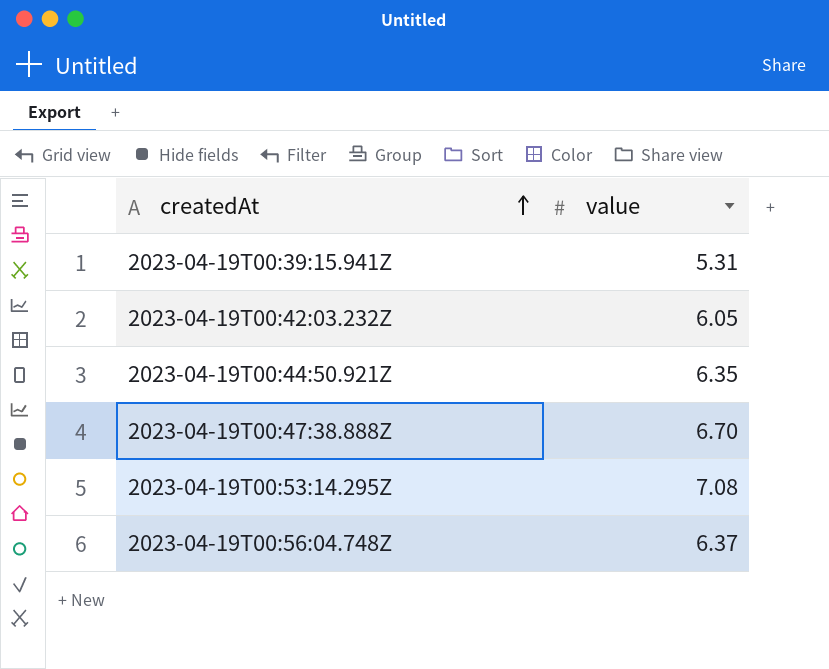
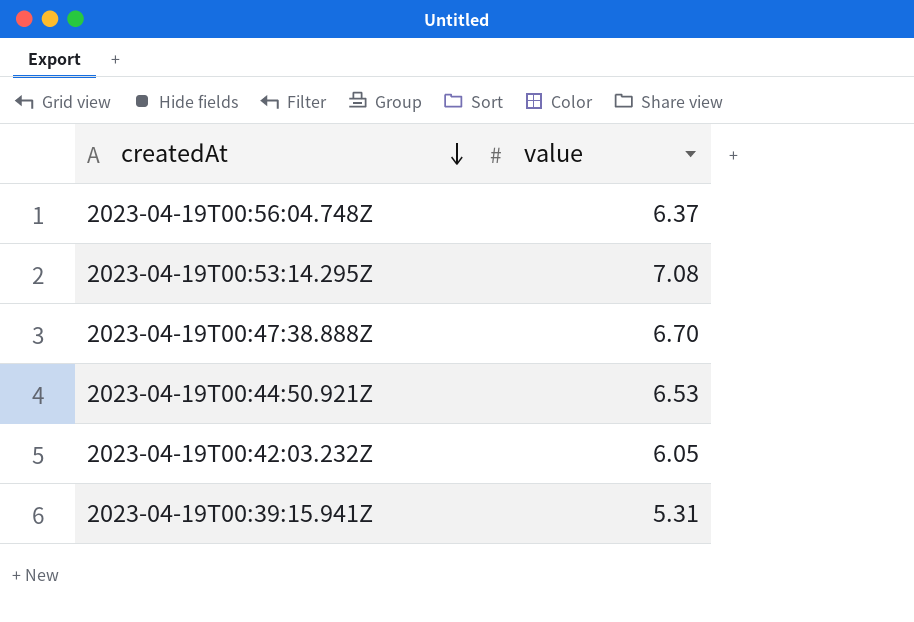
row order: createdAt ascending -> createdAt descending
2023-04-19T00:44:50.921Z | value: 6.35 -> 6.53

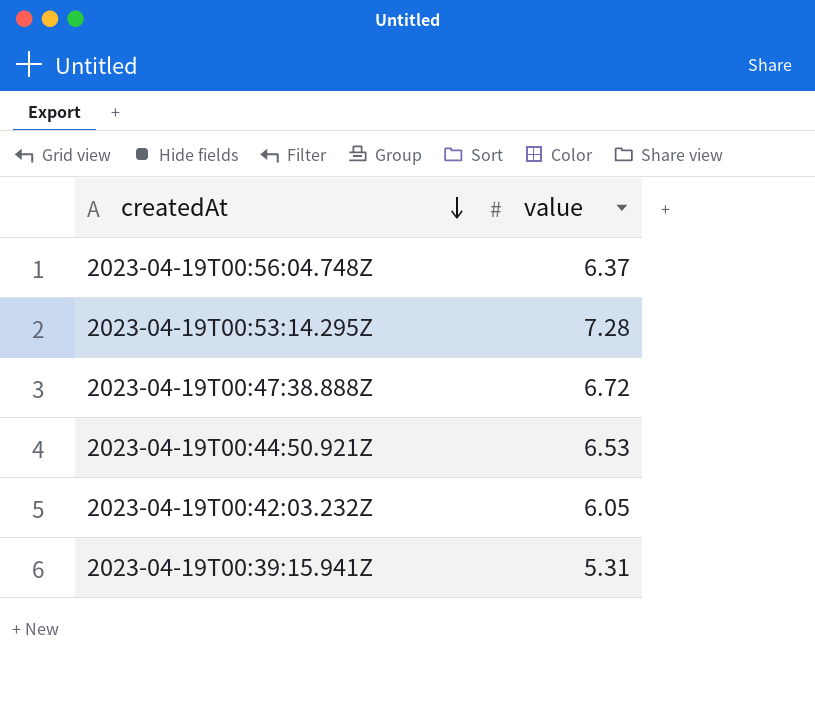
2023-04-19T00:53:14.295Z | value: 7.08 -> 7.28
2023-04-19T00:47:38.888Z | value: 6.70 -> 6.72

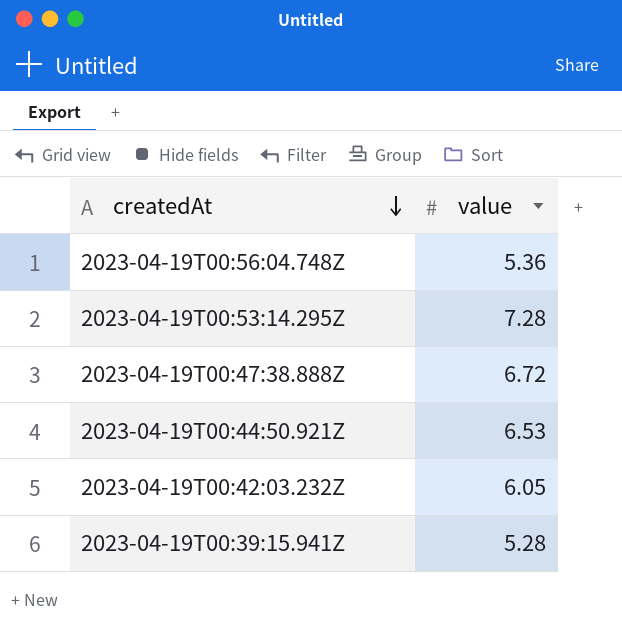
2023-04-19T00:56:04.748Z | value: 6.37 -> 5.36
2023-04-19T00:39:15.941Z | value: 5.31 -> 5.28

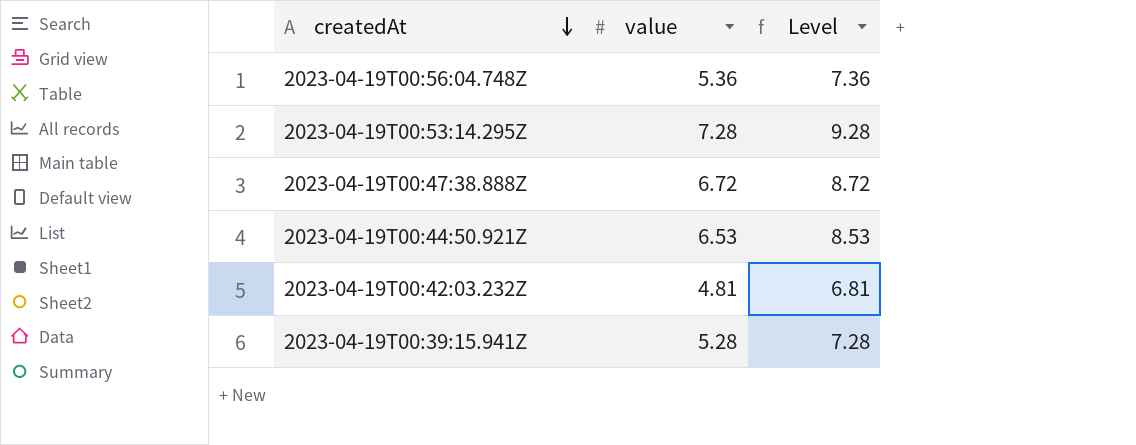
column Level | formula: none -> [value] + 2
2023-04-19T00:42:03.232Z | value: 6.05 -> 4.81

